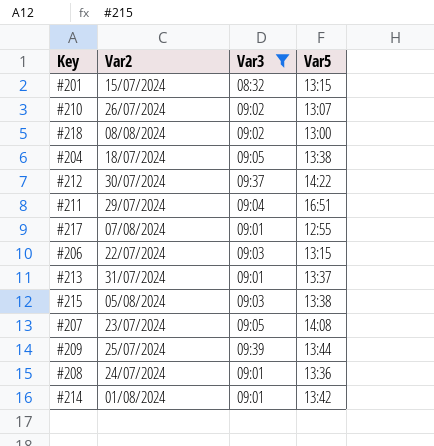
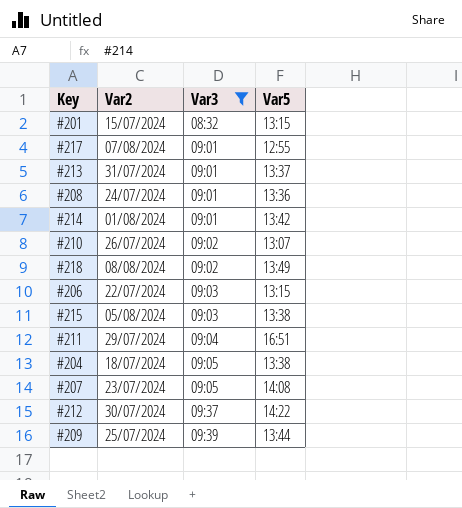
row order: none -> Var3 ascending
#218 | Var5: 13:00 -> 13:49

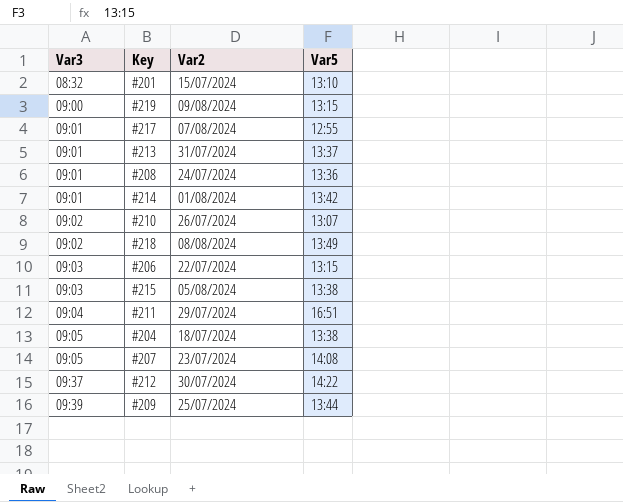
filter: Var3 != 09:00 -> none
column Var3 | position: 3 -> 1
#201 | Var5: 13:15 -> 13:10

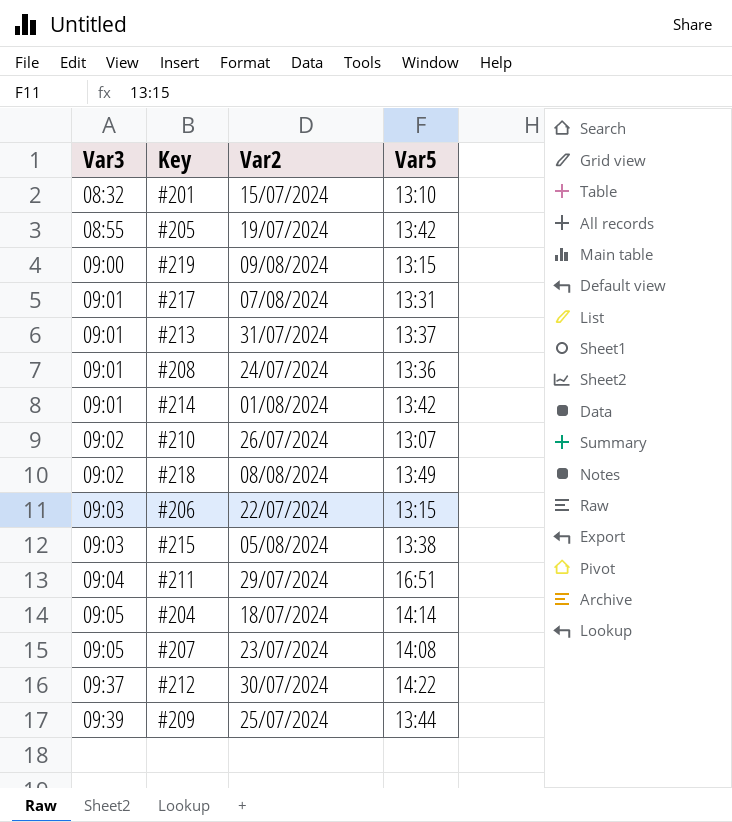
row #205: none -> 08:55 | 19/07/2024 | 13:42
#217 | Var5: 12:55 -> 13:31
#204 | Var5: 13:38 -> 14:14

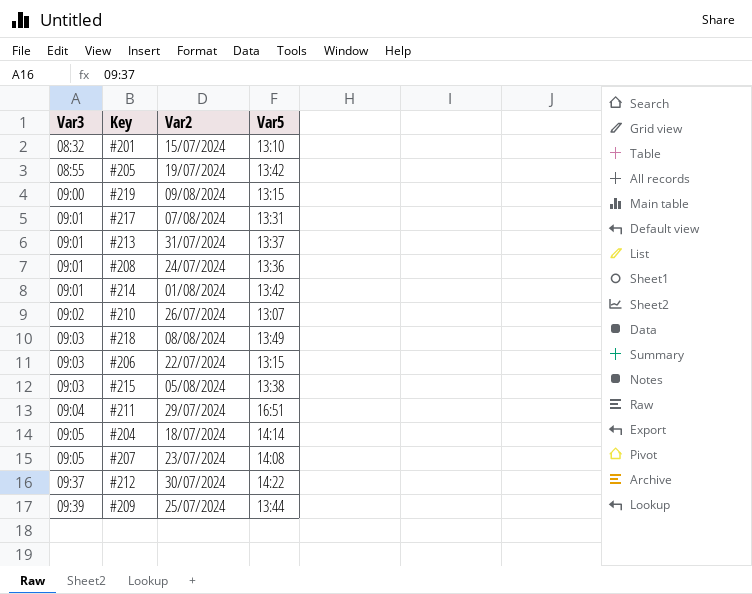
#218 | Var3: 09:02 -> 09:03

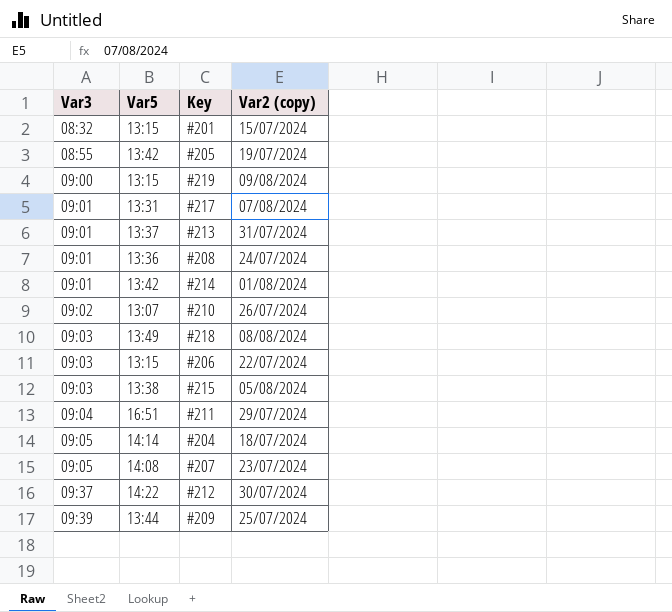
column Var5 | position: 4 -> 2
column name: Var2 -> Var2 (copy)
#201 | Var5: 13:10 -> 13:15

